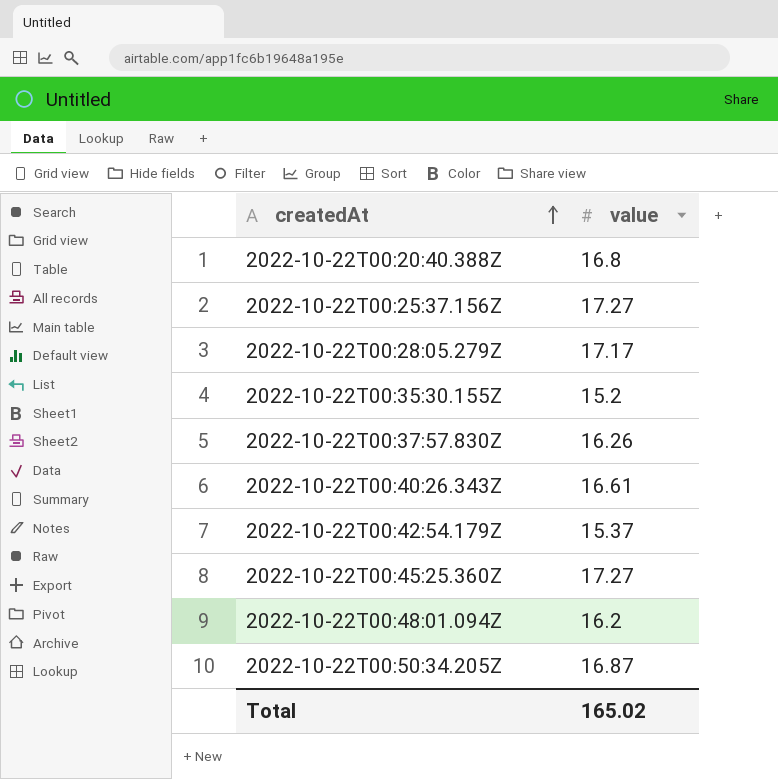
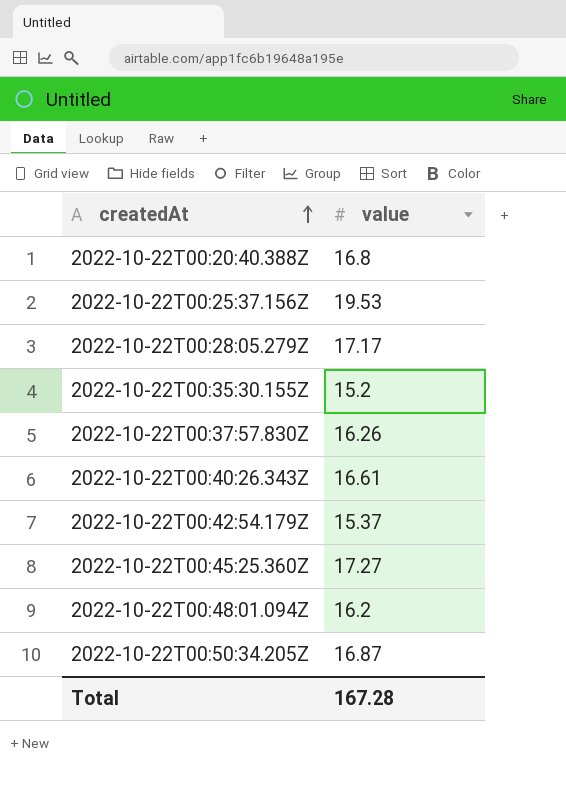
2022-10-22T00:25:37.156Z | value: 17.27 -> 19.53
Total | value: 165.02 -> 167.28

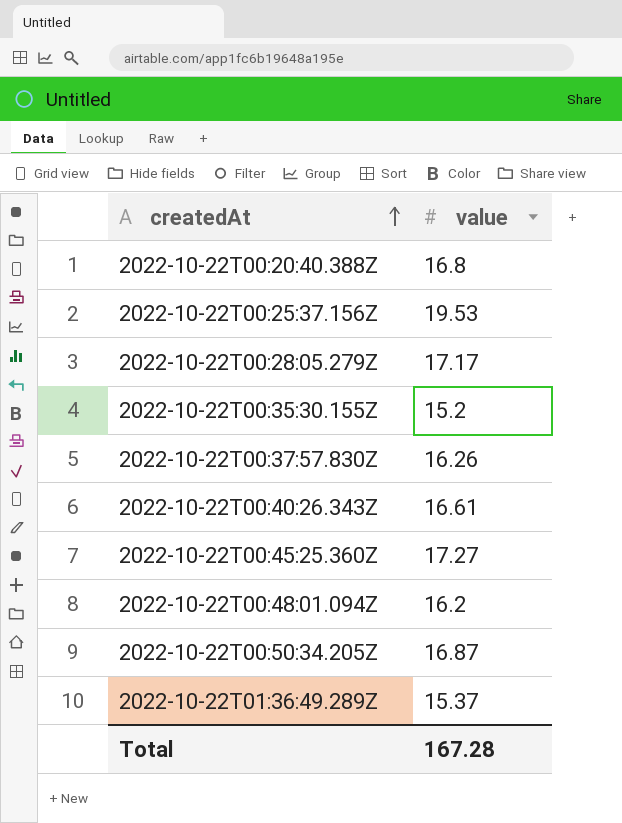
row 2022-10-22T00:42:54.179Z: 15.37 -> none
row 2022-10-22T01:36:49.289Z: none -> 15.37

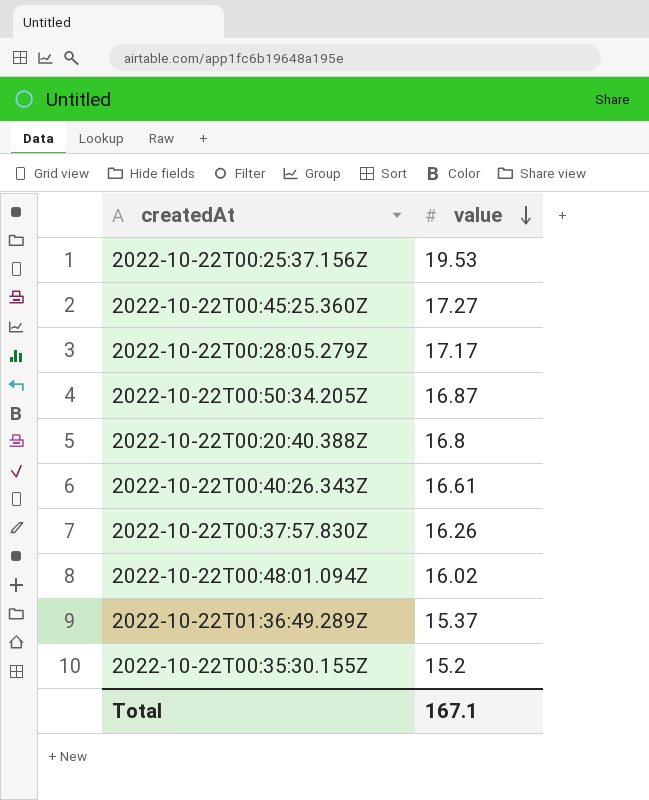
row order: createdAt ascending -> value descending
2022-10-22T00:48:01.094Z | value: 16.2 -> 16.02
Total | value: 167.28 -> 167.1

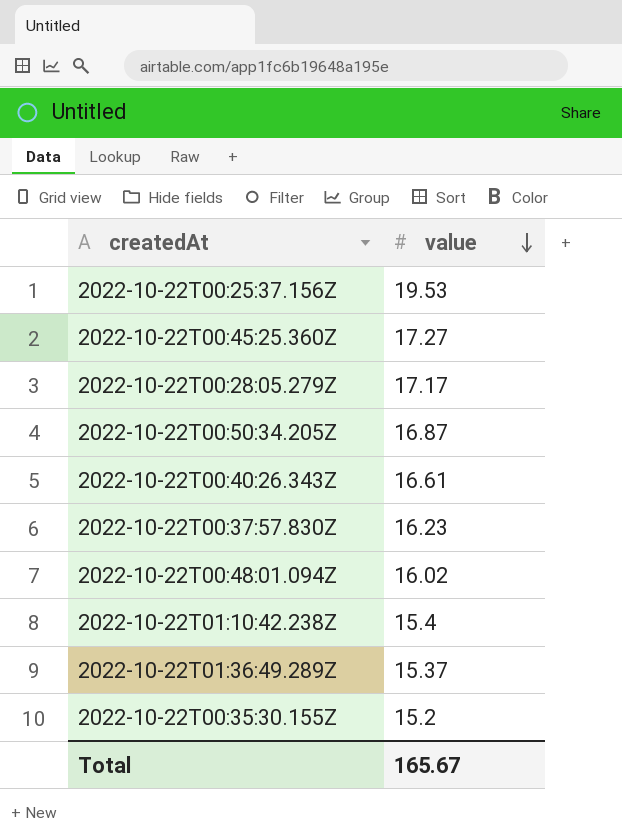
row 2022-10-22T00:20:40.388Z: 16.8 -> none
2022-10-22T00:37:57.830Z | value: 16.26 -> 16.23
row 2022-10-22T01:10:42.238Z: none -> 15.4
Total | value: 167.1 -> 165.67

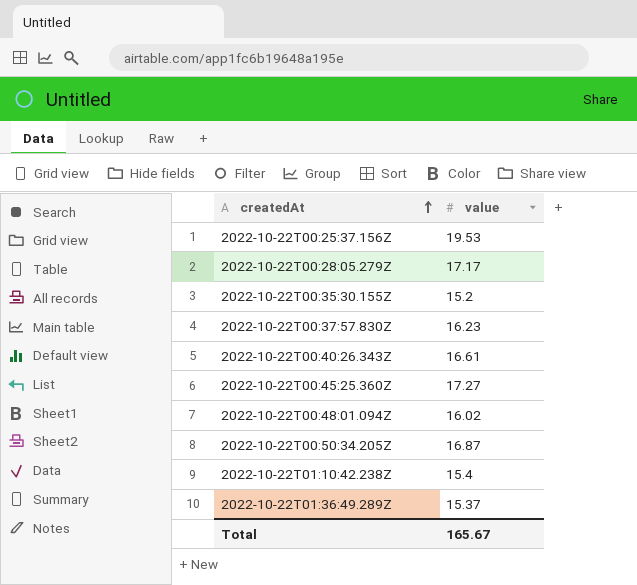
row order: value descending -> createdAt ascending

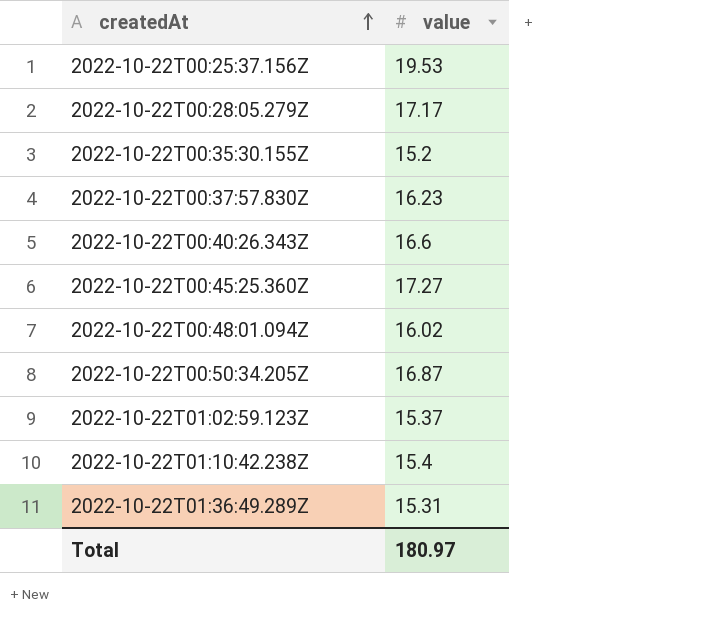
2022-10-22T00:40:26.343Z | value: 16.61 -> 16.6
row 2022-10-22T01:02:59.123Z: none -> 15.37
2022-10-22T01:36:49.289Z | value: 15.37 -> 15.31
Total | value: 165.67 -> 180.97

